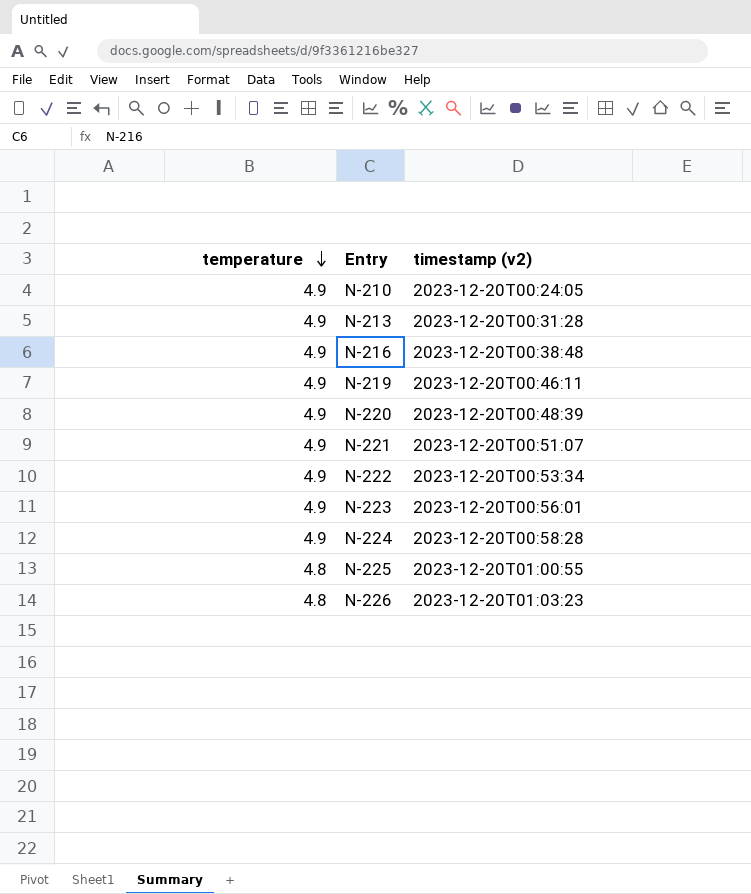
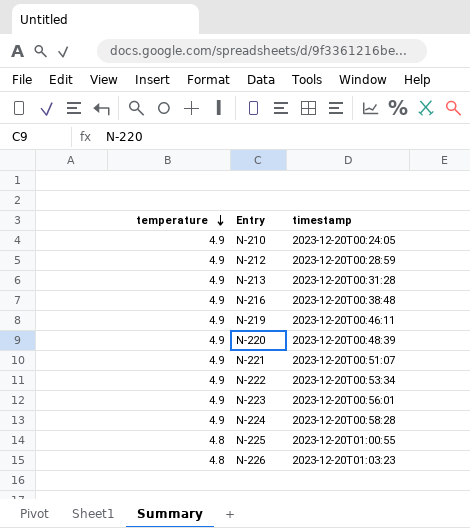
column name: timestamp (v2) -> timestamp
row N-212: none -> 4.9 | 2023-12-20T00:28:59

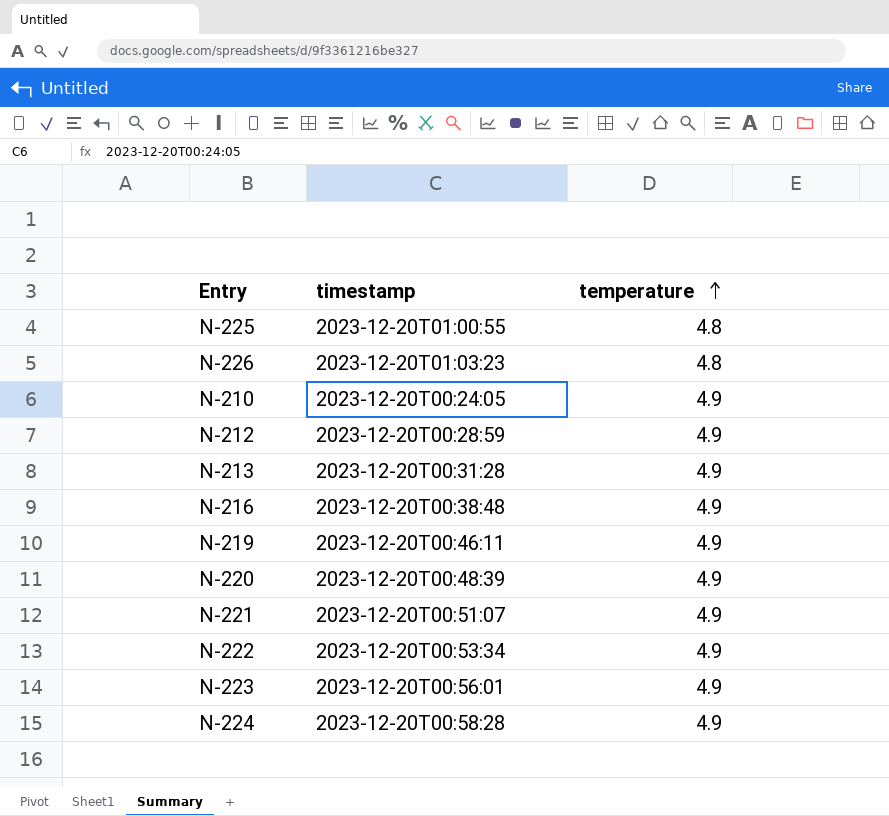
row order: temperature descending -> temperature ascending
column temperature | position: 1 -> 3

